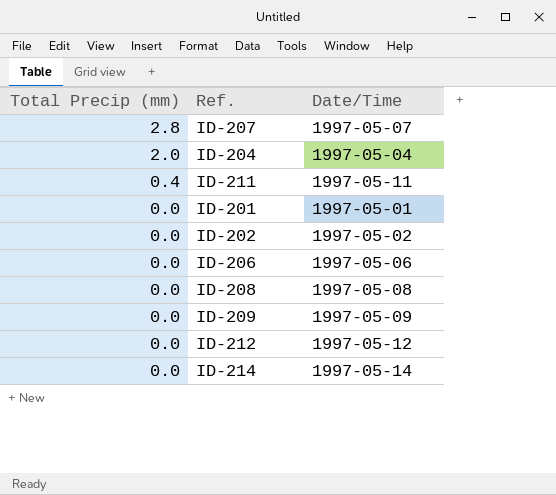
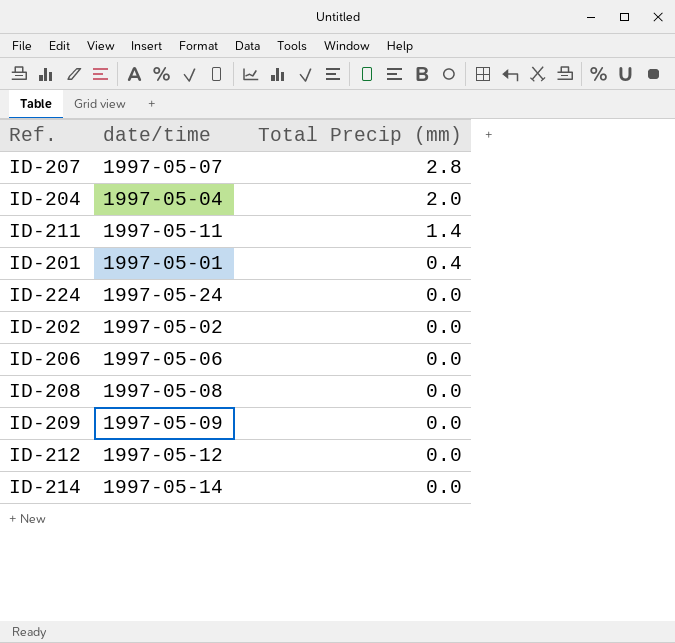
column name: Date/Time -> date/time
column Total Precip (mm) | position: 1 -> 3
ID-211 | Total Precip (mm): 0.4 -> 1.4
ID-201 | Total Precip (mm): 0.0 -> 0.4
row ID-224: none -> 1997-05-24 | 0.0

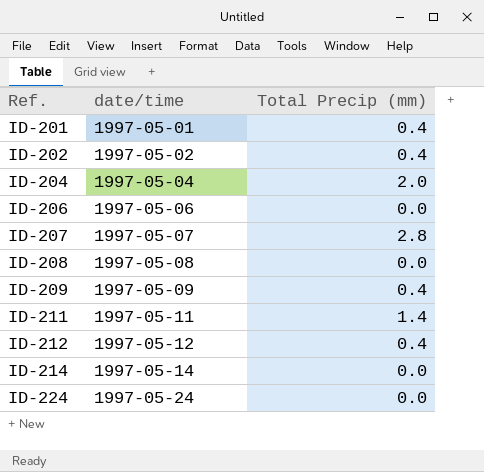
row order: Total Precip (mm) descending -> Ref. ascending
ID-202 | Total Precip (mm): 0.0 -> 0.4
ID-209 | Total Precip (mm): 0.0 -> 0.4
ID-212 | Total Precip (mm): 0.0 -> 0.4

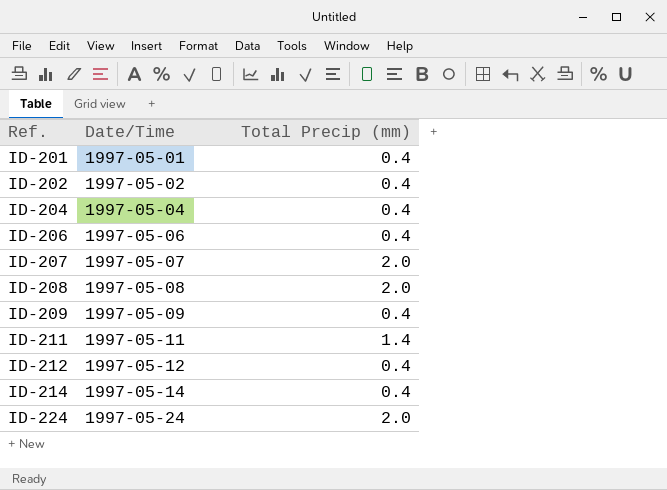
column name: date/time -> Date/Time
ID-204 | Total Precip (mm): 2.0 -> 0.4
ID-206 | Total Precip (mm): 0.0 -> 0.4
ID-207 | Total Precip (mm): 2.8 -> 2.0
ID-208 | Total Precip (mm): 0.0 -> 2.0
ID-214 | Total Precip (mm): 0.0 -> 0.4
ID-224 | Total Precip (mm): 0.0 -> 2.0

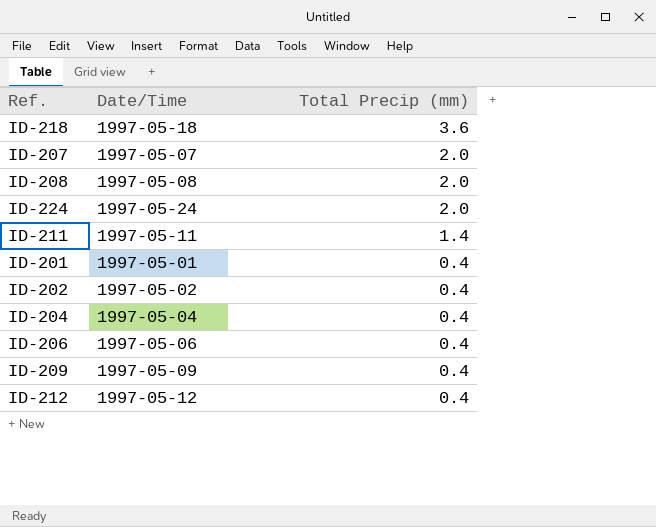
row order: Ref. ascending -> Total Precip (mm) descending
row ID-214: 1997-05-14 | 0.4 -> none
row ID-218: none -> 1997-05-18 | 3.6

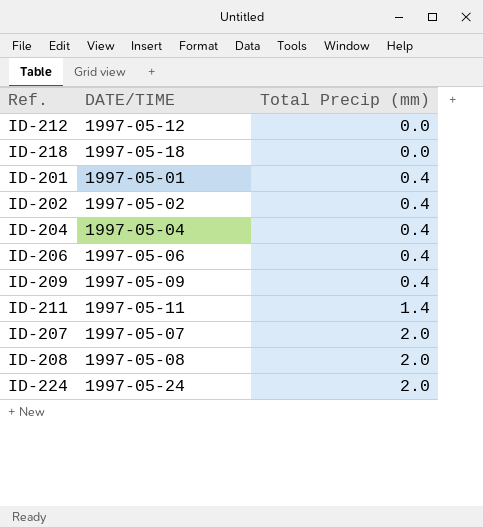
row order: Total Precip (mm) descending -> Total Precip (mm) ascending
column name: Date/Time -> DATE/TIME
ID-212 | Total Precip (mm): 0.4 -> 0.0
ID-218 | Total Precip (mm): 3.6 -> 0.0

